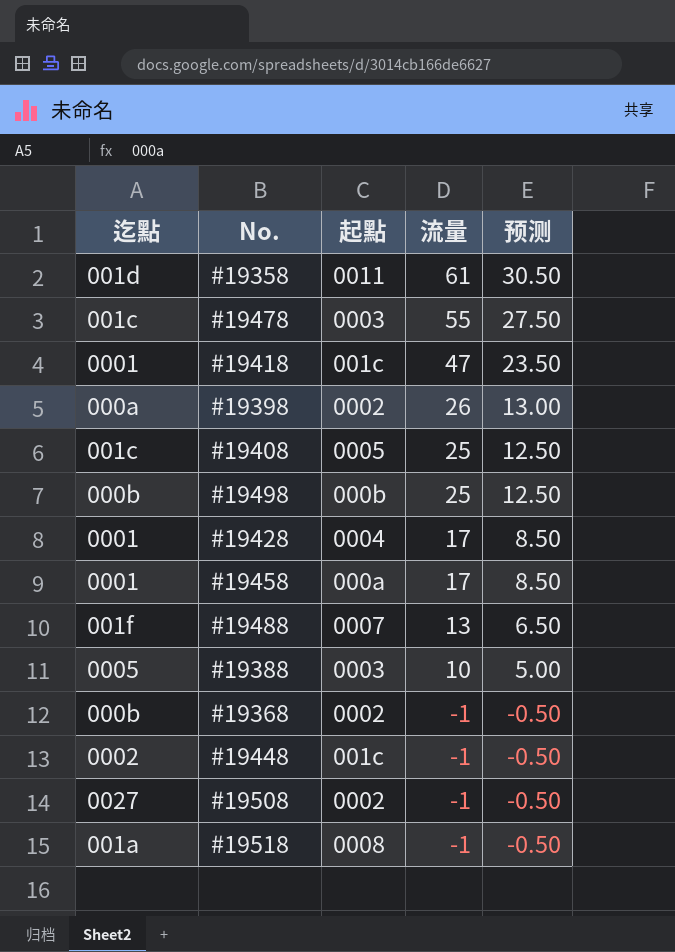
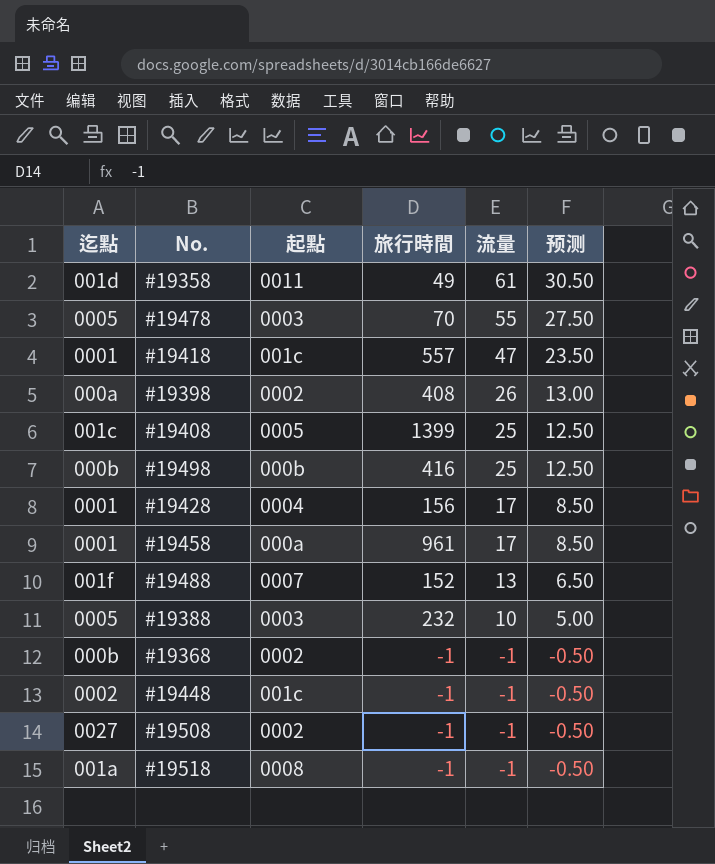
column 旅行時間 | position: none -> 4
#19478 | 迄點: 001c -> 0005

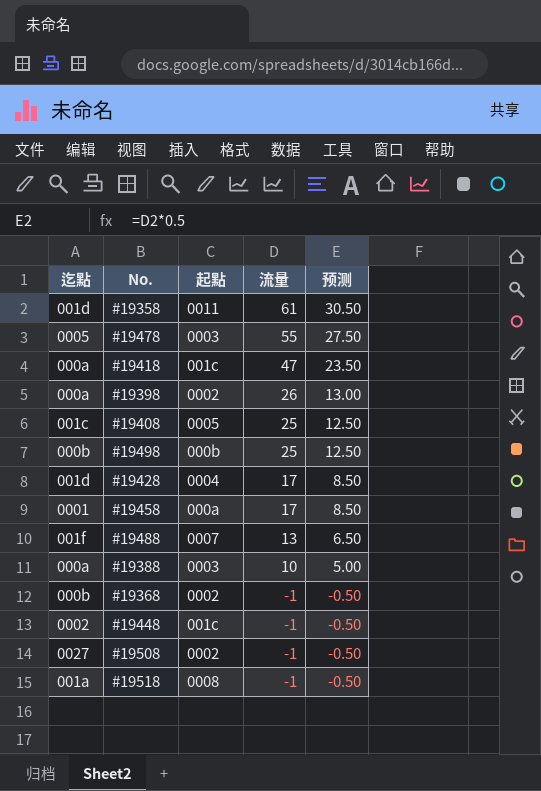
column 旅行時間 | position: 4 -> none
#19418 | 迄點: 0001 -> 000a
#19428 | 迄點: 0001 -> 001d
#19388 | 迄點: 0005 -> 000a

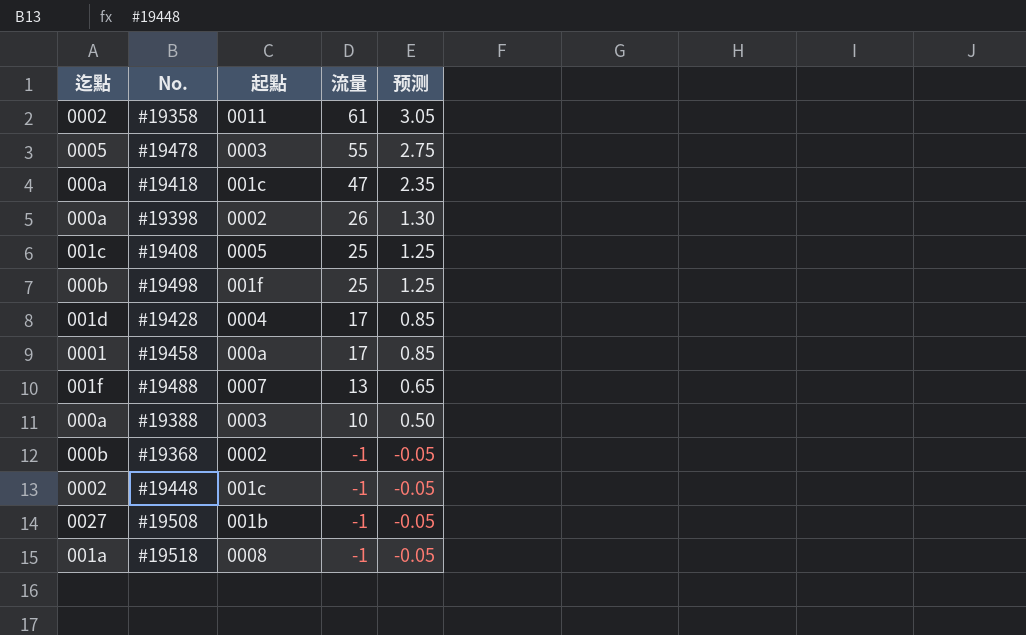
column 预测 | formula: [流量] * 0.5 -> [流量] * 0.05
#19358 | 迄點: 001d -> 0002
#19498 | 起點: 000b -> 001f
#19508 | 起點: 0002 -> 001b

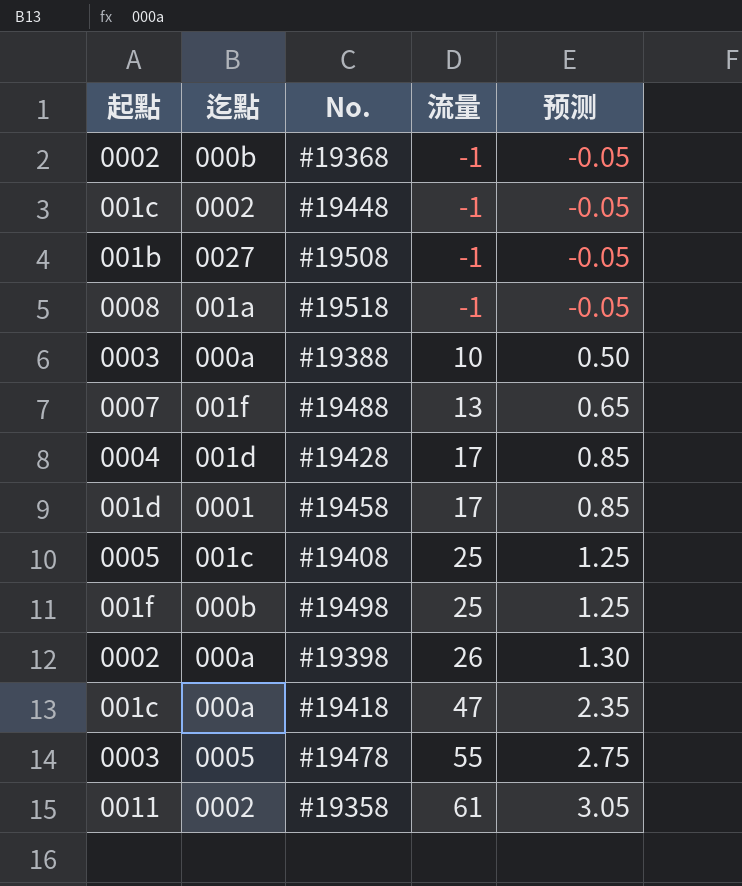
row order: 流量 descending -> 流量 ascending
column 起點 | position: 3 -> 1
#19458 | 起點: 000a -> 001d

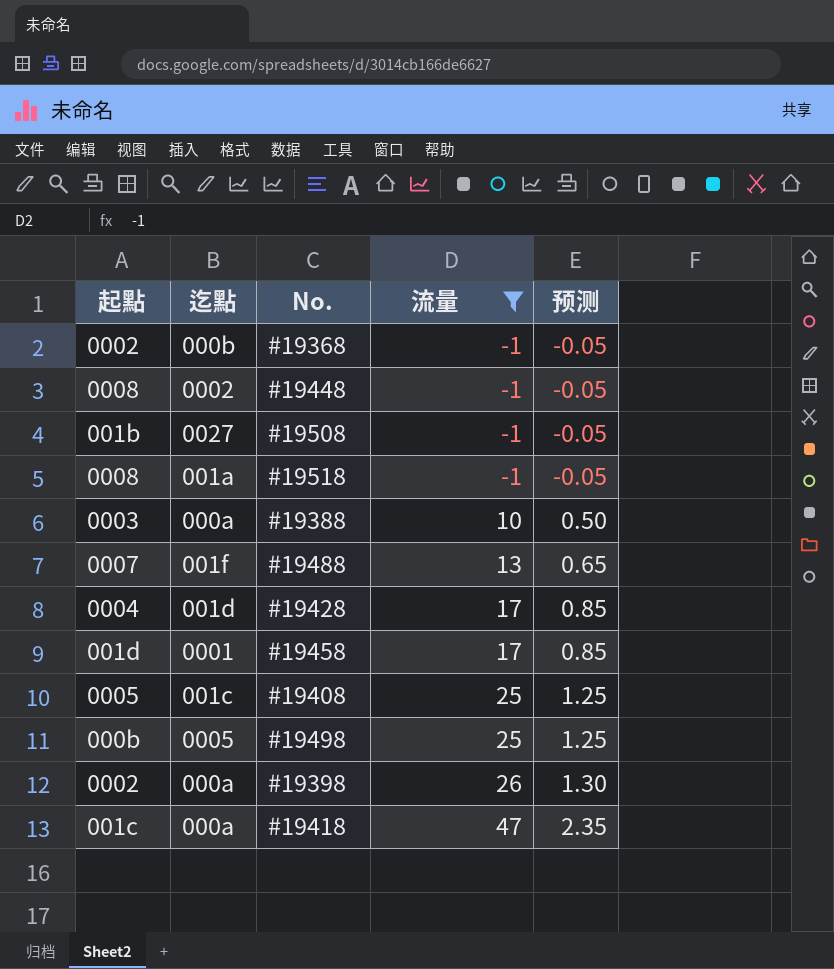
filter: none -> 流量 <= 47
#19448 | 起點: 001c -> 0008
#19498 | 起點: 001f -> 000b
#19498 | 迄點: 000b -> 0005

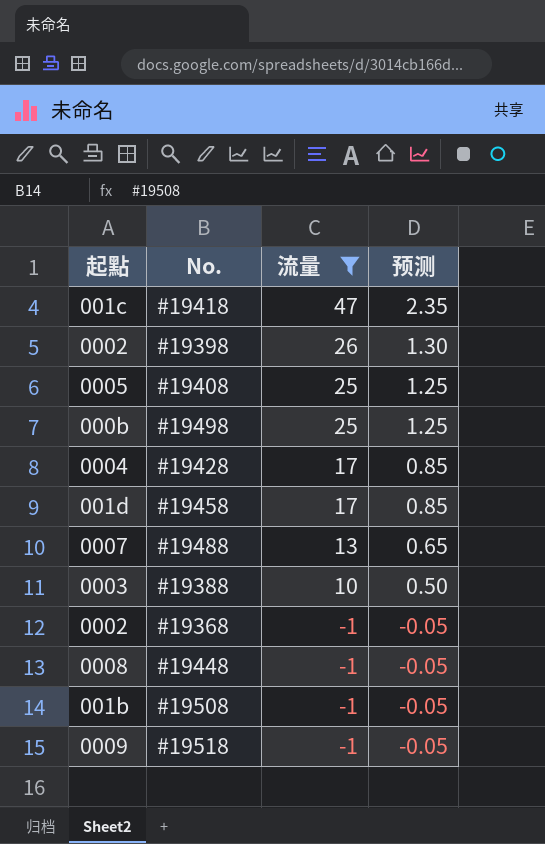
row order: 流量 ascending -> 流量 descending
column 迄點 | position: 2 -> none
#19518 | 起點: 0008 -> 0009

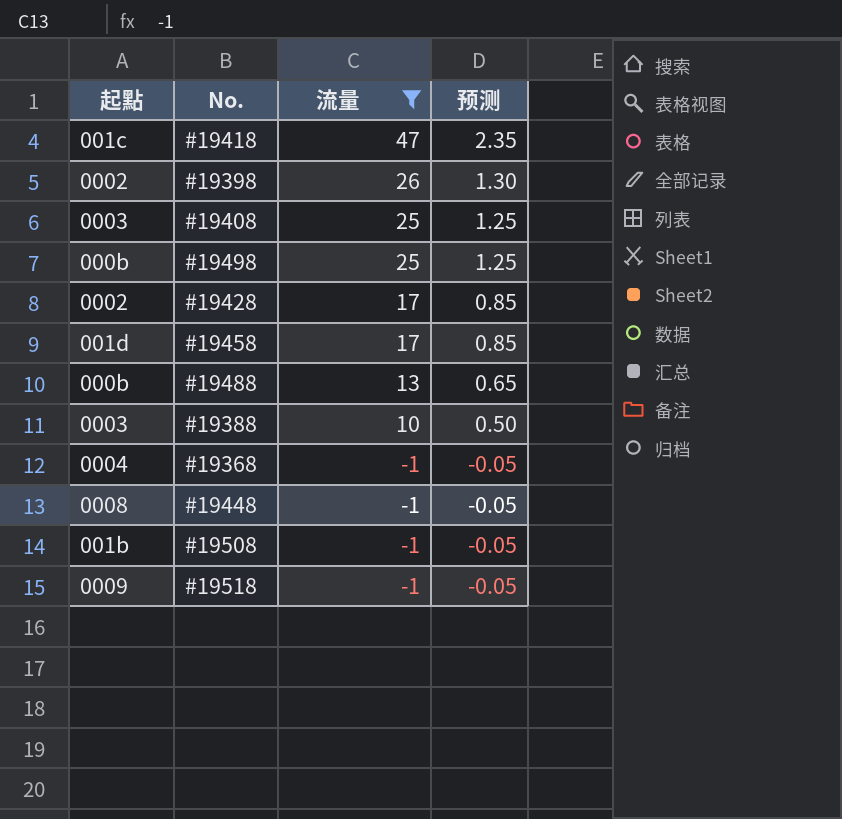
#19408 | 起點: 0005 -> 0003
#19428 | 起點: 0004 -> 0002
#19488 | 起點: 0007 -> 000b
#19368 | 起點: 0002 -> 0004

